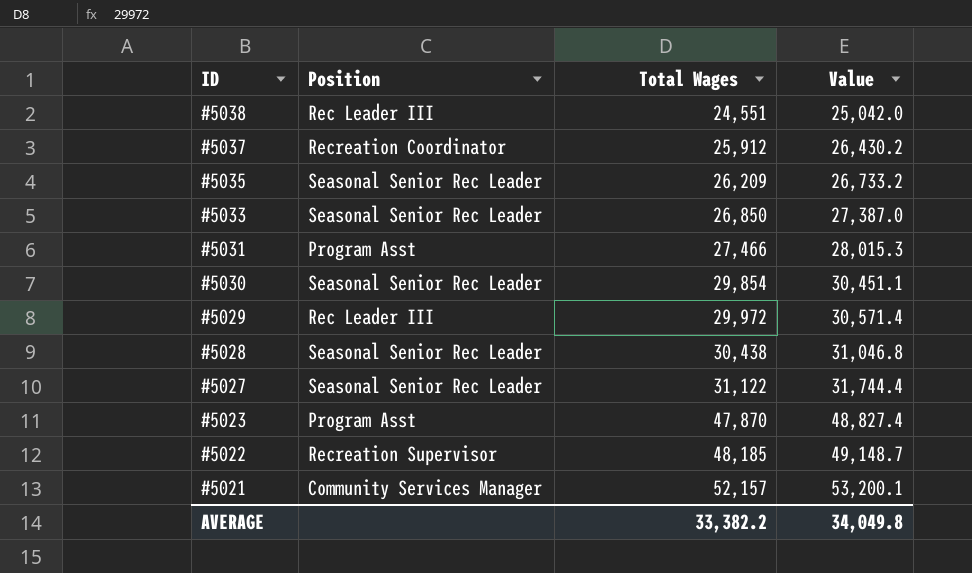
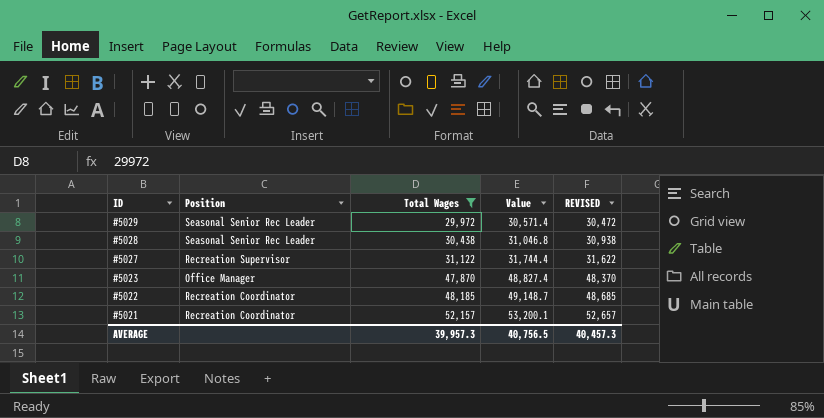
filter: none -> Total Wages >= 29,972
column REVISED | formula: none -> [Total Wages] + 500
#5029 | Position: Rec Leader III -> Seasonal Senior Rec Leader
#5027 | Position: Seasonal Senior Rec Leader -> Recreation Supervisor
#5023 | Position: Program Asst -> Office Manager
#5022 | Position: Recreation Supervisor -> Recreation Coordinator
#5021 | Position: Community Services Manager -> Recreation Coordinator
AVERAGE | Total Wages: 33,382.2 -> 39,957.3
AVERAGE | Value: 34,049.8 -> 40,756.5

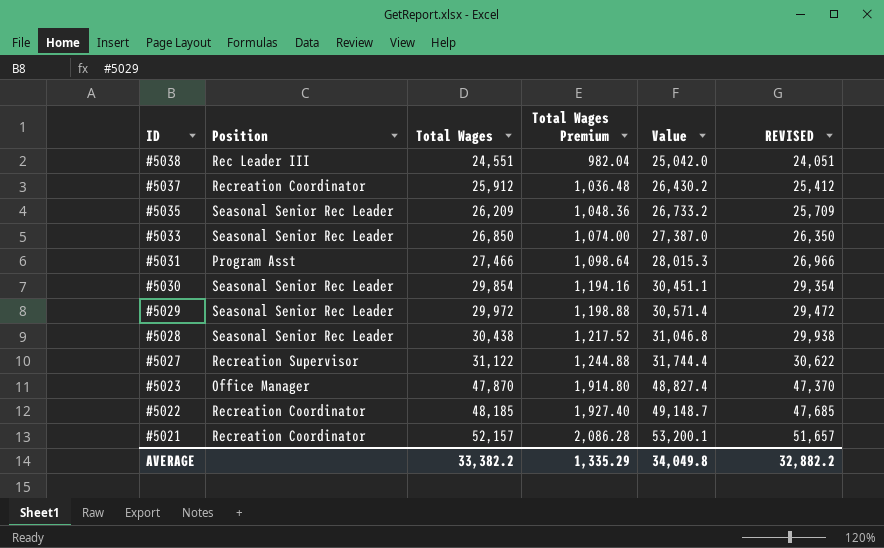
filter: Total Wages >= 29,972 -> none
column Total Wages Premium | formula: none -> [Total Wages] * 0.04
column REVISED | formula: [Total Wages] + 500 -> [Total Wages] - 500
AVERAGE | Total Wages: 39,957.3 -> 33,382.2
AVERAGE | Value: 40,756.5 -> 34,049.8
AVERAGE | REVISED: 40,457.3 -> 32,882.2

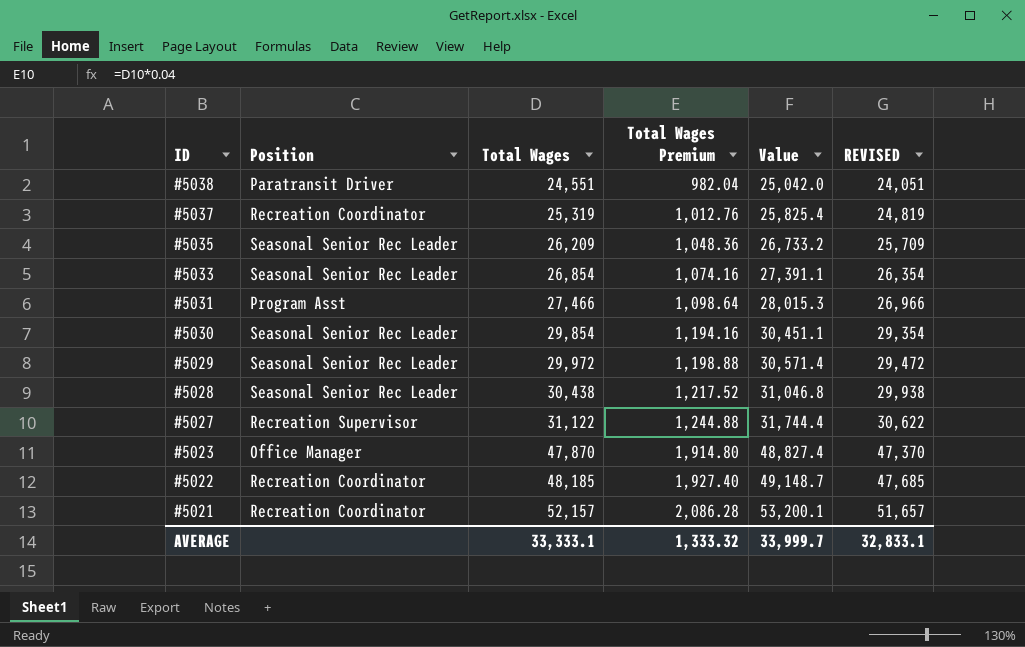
#5038 | Position: Rec Leader III -> Paratransit Driver
#5037 | Total Wages: 25,912 -> 25,319
#5037 | Total Wages Premium: 1,036.48 -> 1,012.76
#5037 | Value: 26,430.2 -> 25,825.4
#5037 | REVISED: 25,412 -> 24,819
#5033 | Total Wages: 26,850 -> 26,854
#5033 | Total Wages Premium: 1,074.00 -> 1,074.16
#5033 | Value: 27,387.0 -> 27,391.1
#5033 | REVISED: 26,350 -> 26,354
AVERAGE | Total Wages: 33,382.2 -> 33,333.1
AVERAGE | Total Wages Premium: 1,335.29 -> 1,333.32
AVERAGE | Value: 34,049.8 -> 33,999.7
AVERAGE | REVISED: 32,882.2 -> 32,833.1

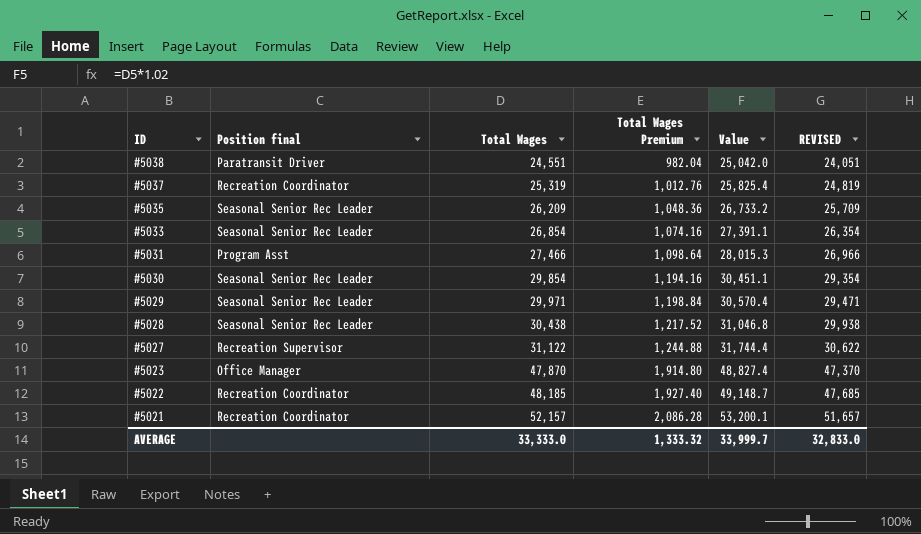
column name: Position -> Position final
#5029 | Total Wages: 29,972 -> 29,971
#5029 | Total Wages Premium: 1,198.88 -> 1,198.84
#5029 | Value: 30,571.4 -> 30,570.4
#5029 | REVISED: 29,472 -> 29,471
AVERAGE | Total Wages: 33,333.1 -> 33,333.0
AVERAGE | REVISED: 32,833.1 -> 32,833.0

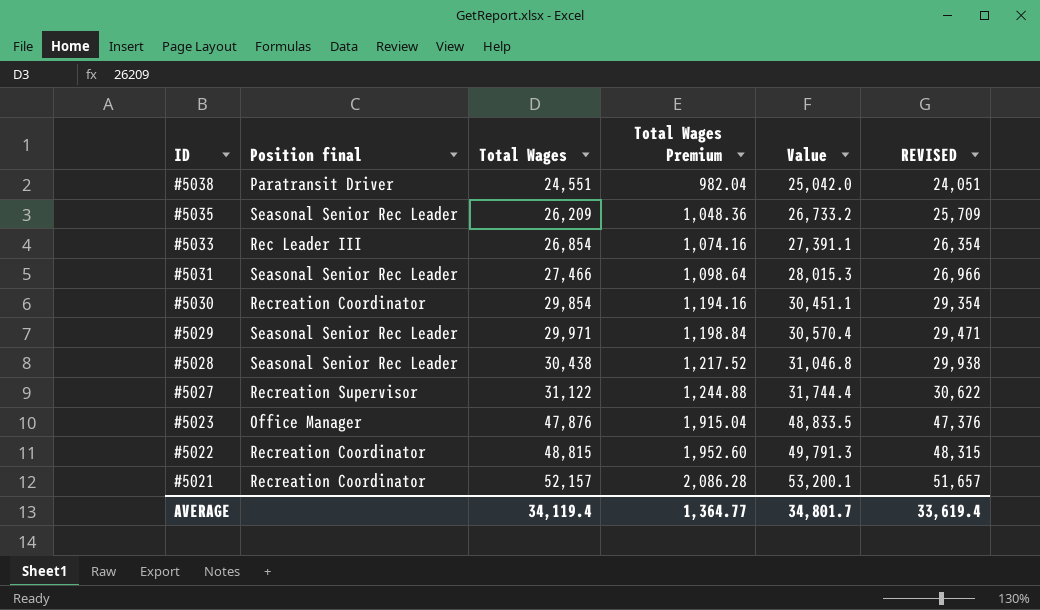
row #5037: Recreation Coordinator | 25,319 | 1,012.76 | 25,825.4 | 24,819 -> none
#5033 | Position final: Seasonal Senior Rec Leader -> Rec Leader III
#5031 | Position final: Program Asst -> Seasonal Senior Rec Leader
#5030 | Position final: Seasonal Senior Rec Leader -> Recreation Coordinator
#5023 | Total Wages: 47,870 -> 47,876
#5023 | Total Wages Premium: 1,914.80 -> 1,915.04
#5023 | Value: 48,827.4 -> 48,833.5
#5023 | REVISED: 47,370 -> 47,376
#5022 | Total Wages: 48,185 -> 48,815
#5022 | Total Wages Premium: 1,927.40 -> 1,952.60
#5022 | Value: 49,148.7 -> 49,791.3
#5022 | REVISED: 47,685 -> 48,315
AVERAGE | Total Wages: 33,333.0 -> 34,119.4
AVERAGE | Total Wages Premium: 1,333.32 -> 1,364.77
AVERAGE | Value: 33,999.7 -> 34,801.7
AVERAGE | REVISED: 32,833.0 -> 33,619.4

